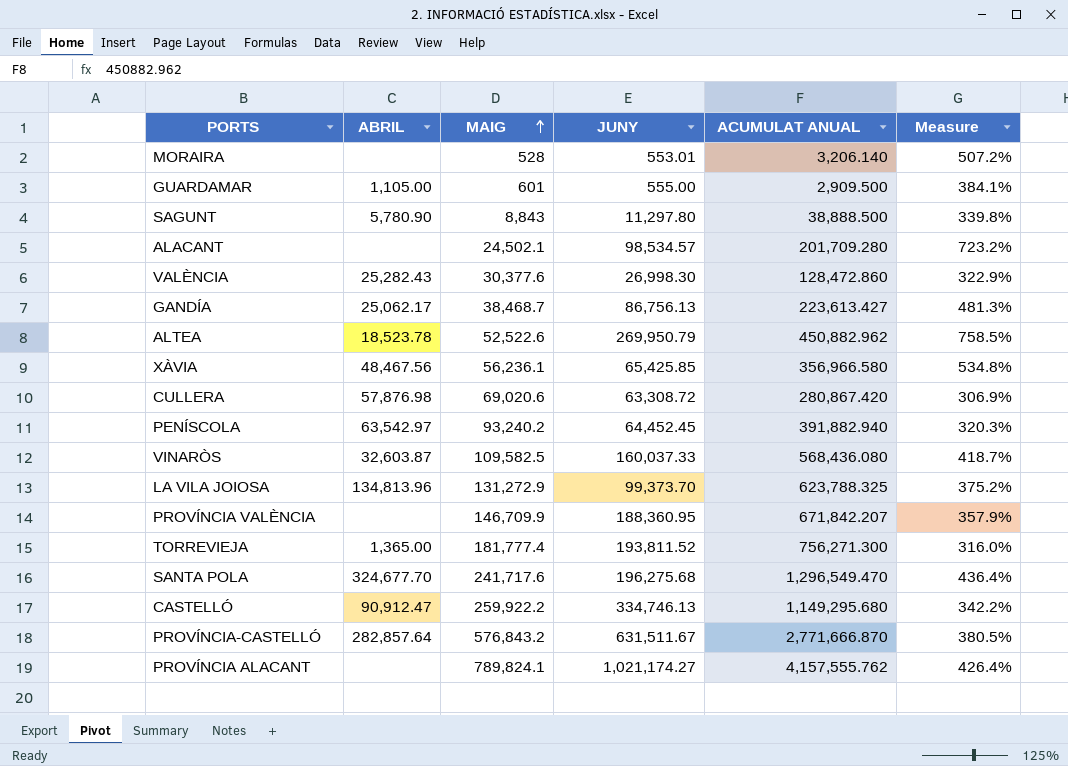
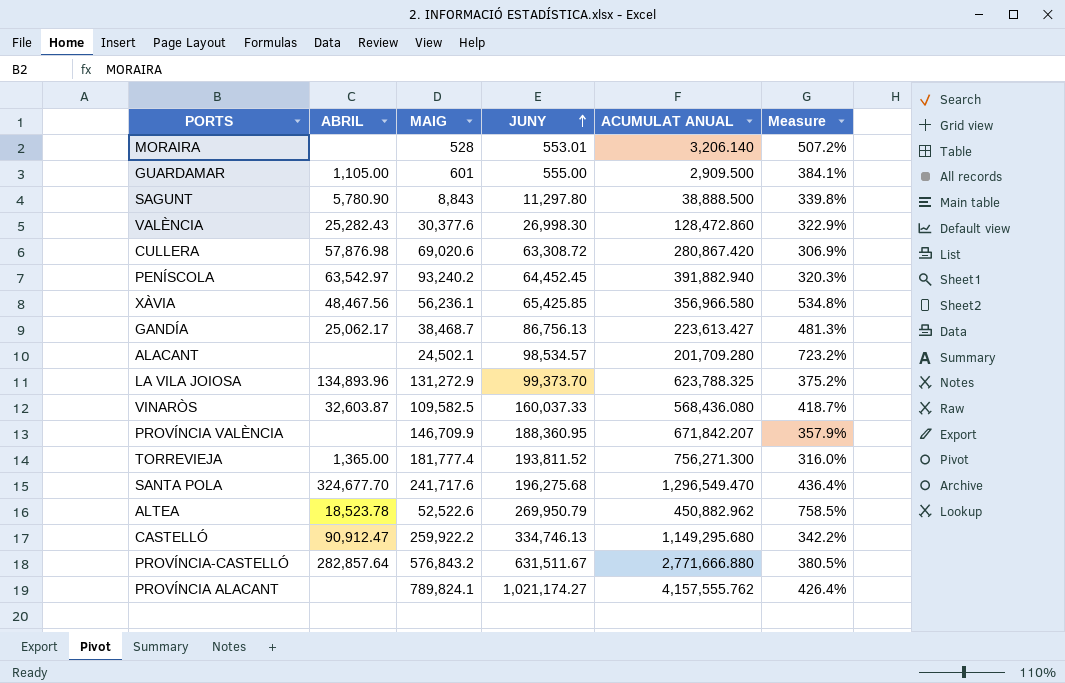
row order: MAIG ascending -> JUNY ascending
LA VILA JOIOSA | ABRIL: 134,813.96 -> 134,893.96
PROVÍNCIA-CASTELLÓ | ACUMULAT ANUAL: 2,771,666.870 -> 2,771,666.880

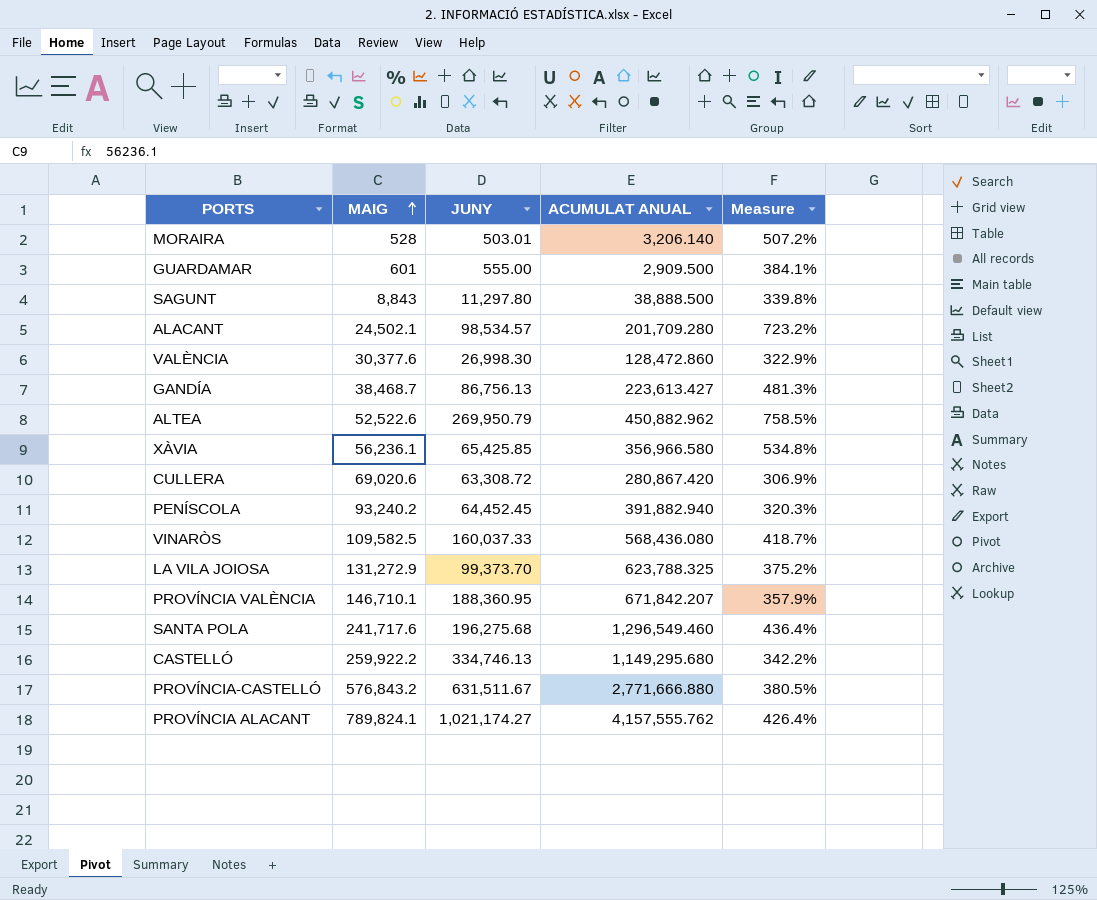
row order: JUNY ascending -> MAIG ascending
column ABRIL | position: 2 -> none
row TORREVIEJA: 1,365.00 | 181,777.4 | 193,811.52 | 756,271.300 | 316.0% -> none
MORAIRA | JUNY: 553.01 -> 503.01
PROVÍNCIA VALÈNCIA | MAIG: 146,709.9 -> 146,710.1
SANTA POLA | ACUMULAT ANUAL: 1,296,549.470 -> 1,296,549.460

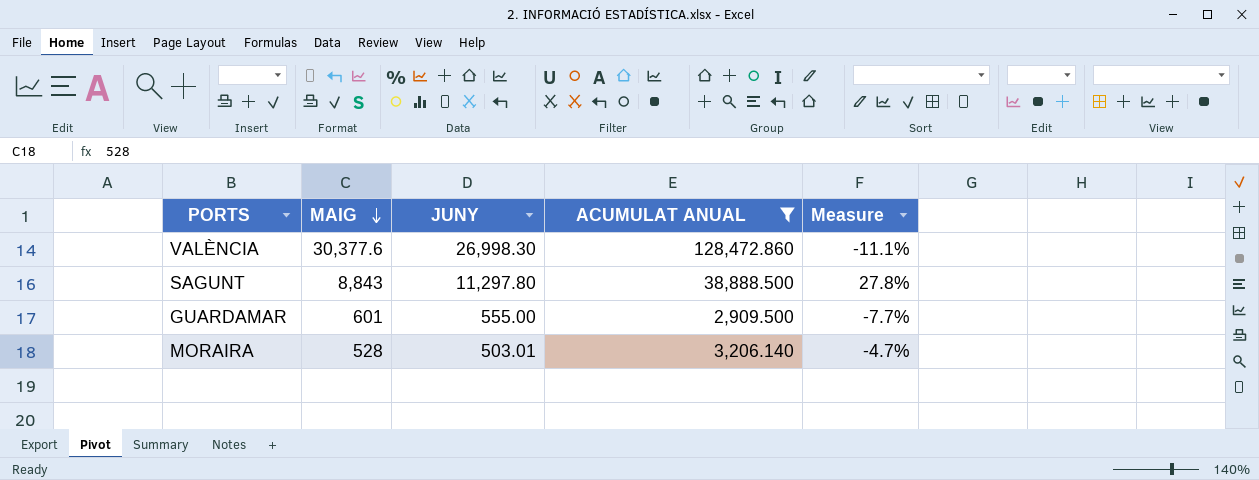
filter: none -> ACUMULAT ANUAL <= 128,472.860
row order: MAIG ascending -> MAIG descending
column Measure | formula: ([ACUMULAT ANUAL] - [MAIG]) / [MAIG] -> ([JUNY] - [MAIG]) / [MAIG]

